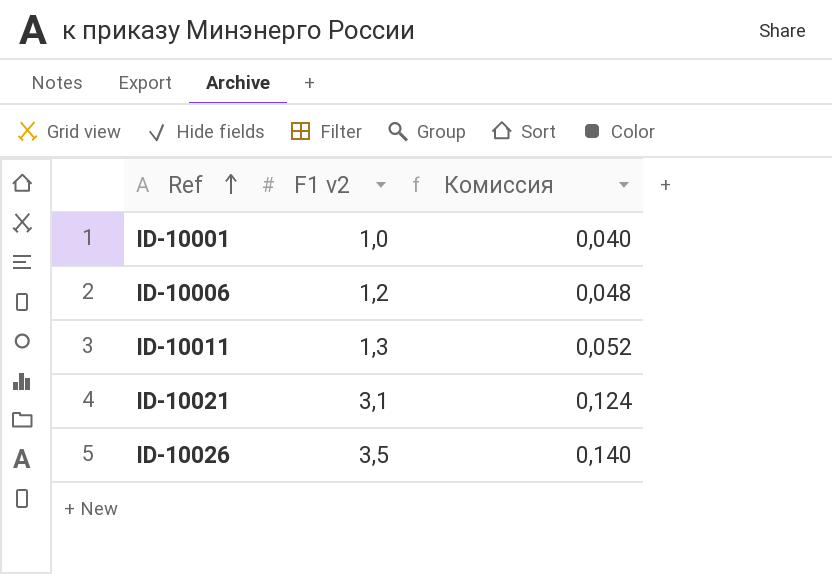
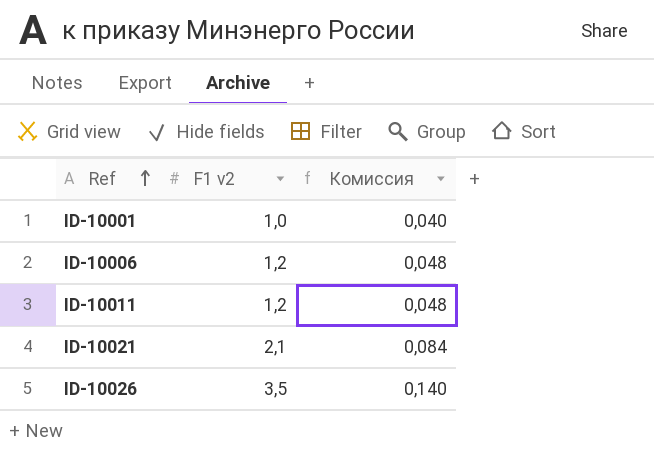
ID-10011 | F1 v2: 1,3 -> 1,2
ID-10011 | Комиссия: 0,052 -> 0,048
ID-10021 | F1 v2: 3,1 -> 2,1
ID-10021 | Комиссия: 0,124 -> 0,084

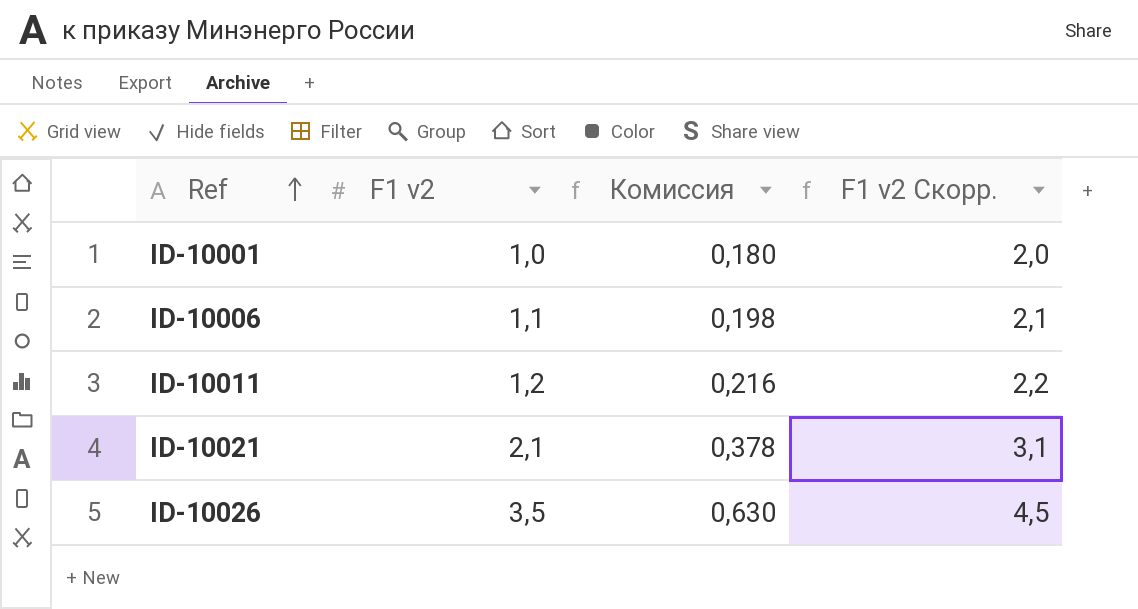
column Комиссия | formula: [F1 v2] * 0,04 -> [F1 v2] * 0,18
column F1 v2 Скорр. | formula: none -> [F1 v2] + 1
ID-10006 | F1 v2: 1,2 -> 1,1

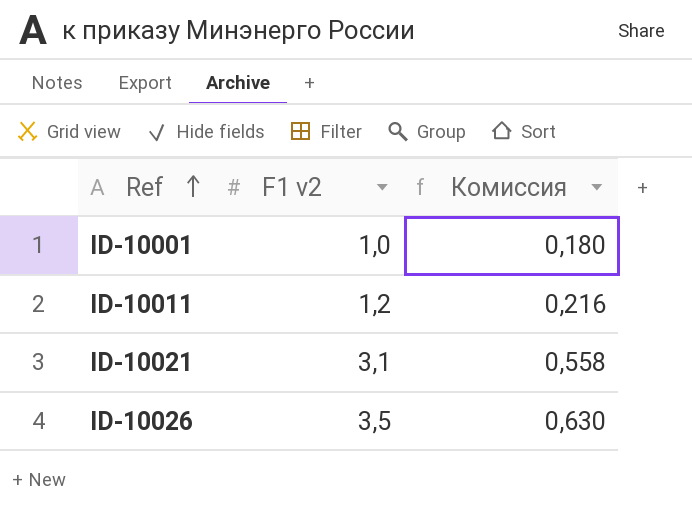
column F1 v2 Скорр. | formula: [F1 v2] + 1 -> none
row ID-10006: 1,1 | 0,198 | 2,1 -> none
ID-10021 | F1 v2: 2,1 -> 3,1
ID-10021 | Комиссия: 0,378 -> 0,558

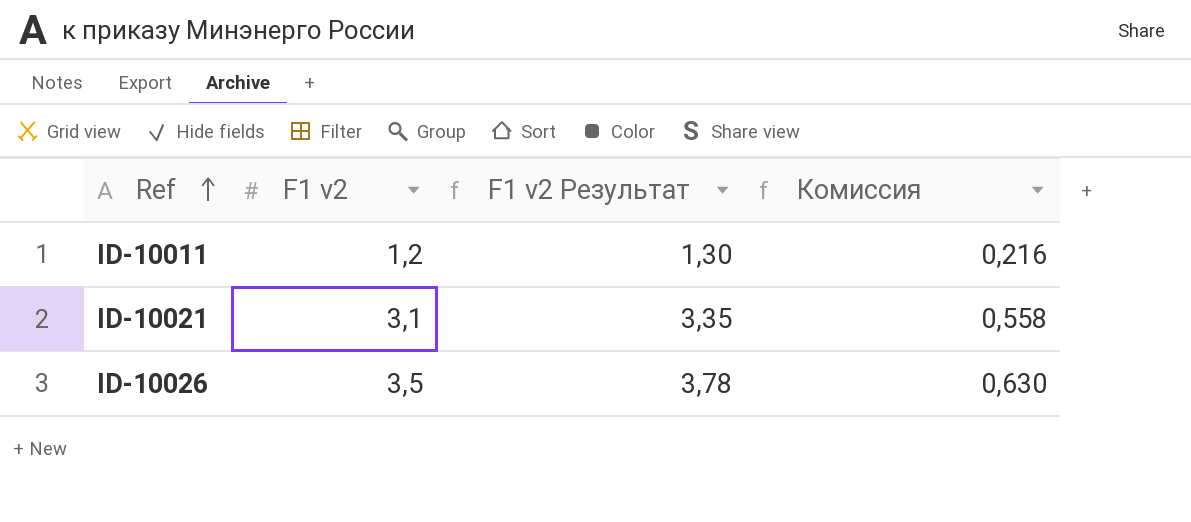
column F1 v2 Результат | formula: none -> [F1 v2] * 1,08
row ID-10001: 1,0 | 0,180 -> none

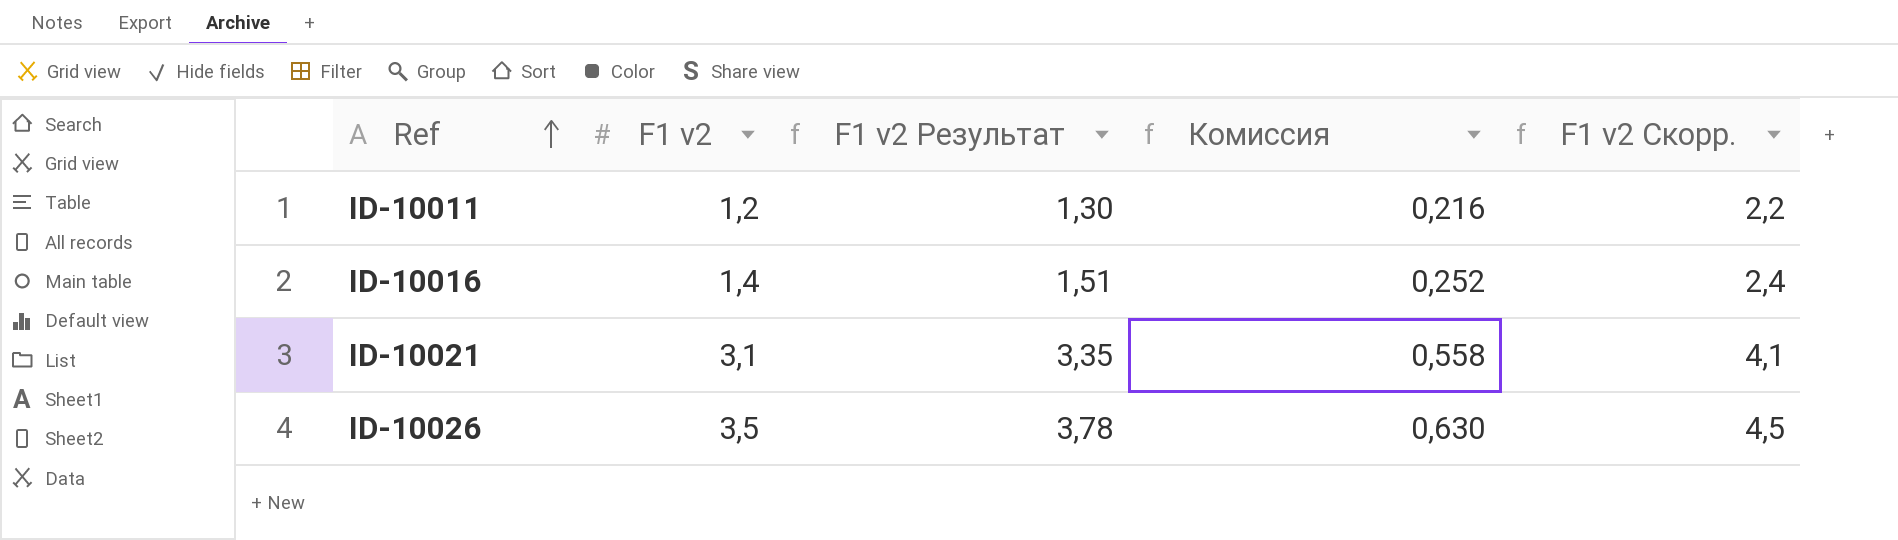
column F1 v2 Скорр. | formula: none -> [F1 v2] + 1
row ID-10016: none -> 1,4 | 1,51 | 0,252 | 2,4

